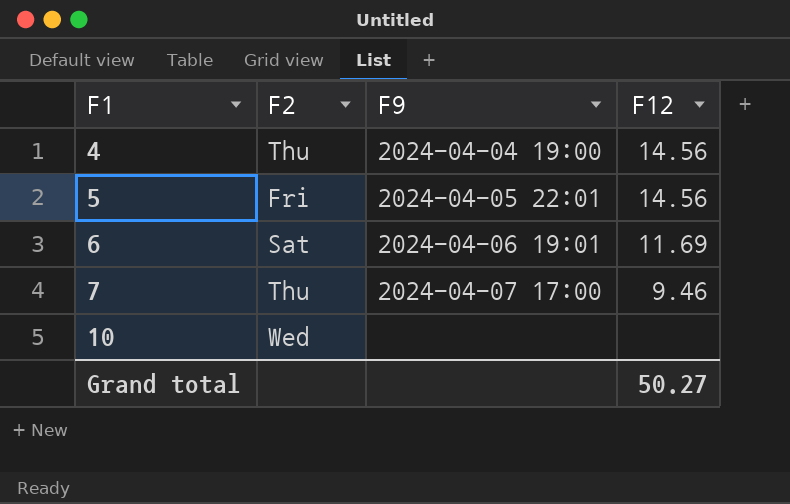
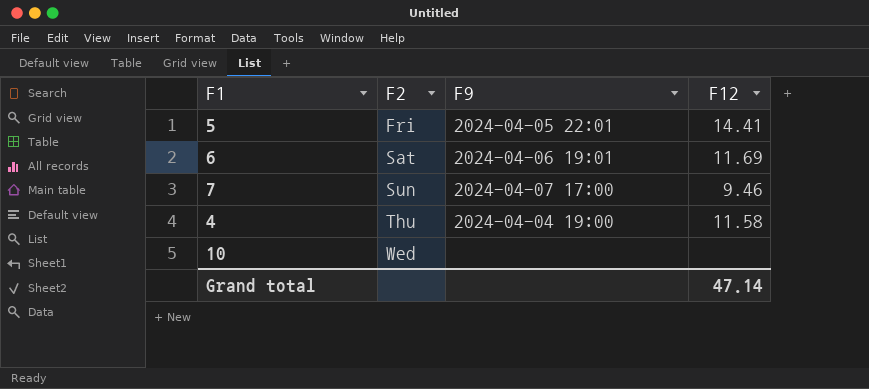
row order: F1 ascending -> F2 ascending
5 | F12: 14.56 -> 14.41
7 | F2: Thu -> Sun
4 | F12: 14.56 -> 11.58
Grand total | F12: 50.27 -> 47.14

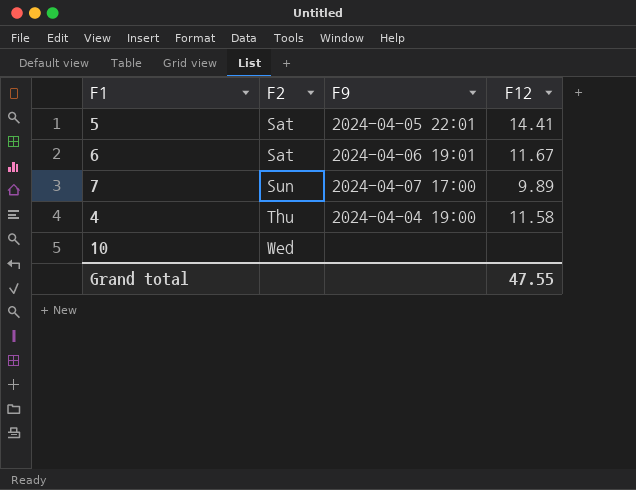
5 | F2: Fri -> Sat
6 | F12: 11.69 -> 11.67
7 | F12: 9.46 -> 9.89
Grand total | F12: 47.14 -> 47.55

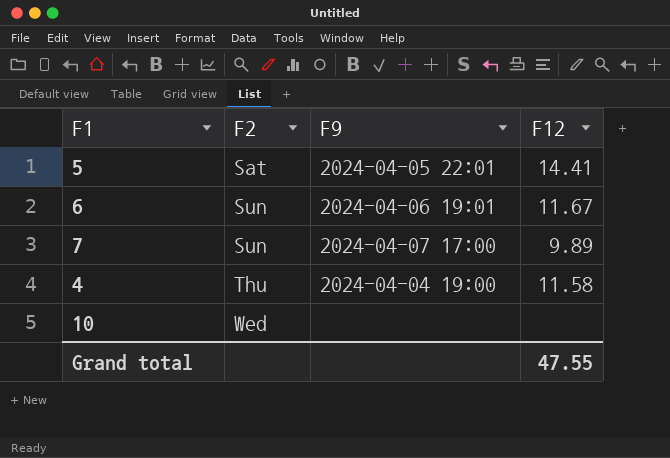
6 | F2: Sat -> Sun

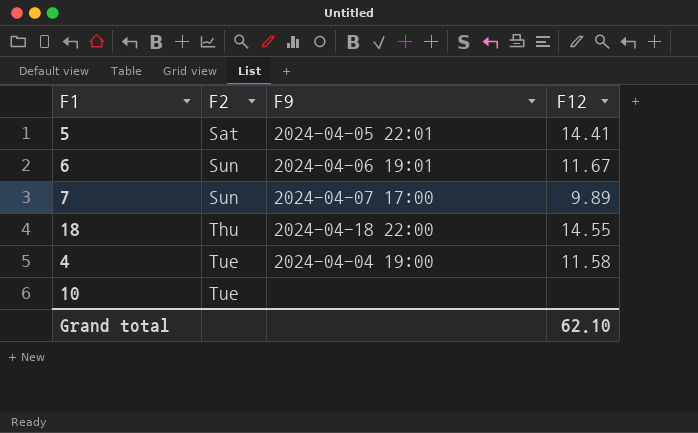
row 18: none -> Thu | 2024-04-18 22:00 | 14.55
4 | F2: Thu -> Tue
10 | F2: Wed -> Tue
Grand total | F12: 47.55 -> 62.10

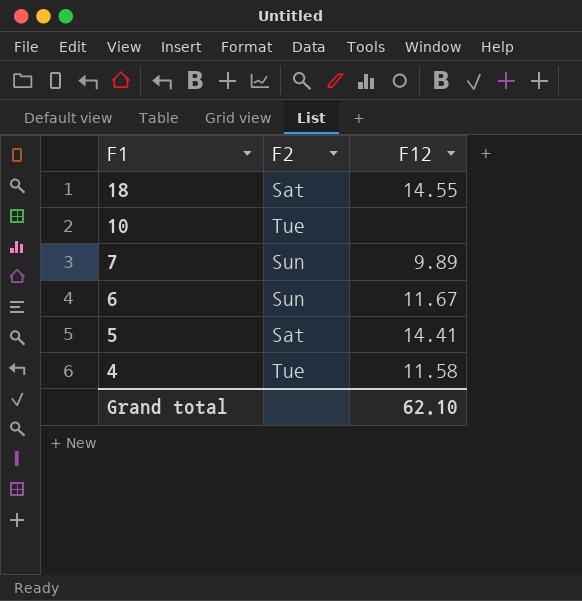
row order: F2 ascending -> F1 descending
column F9 | position: 3 -> none
18 | F2: Thu -> Sat

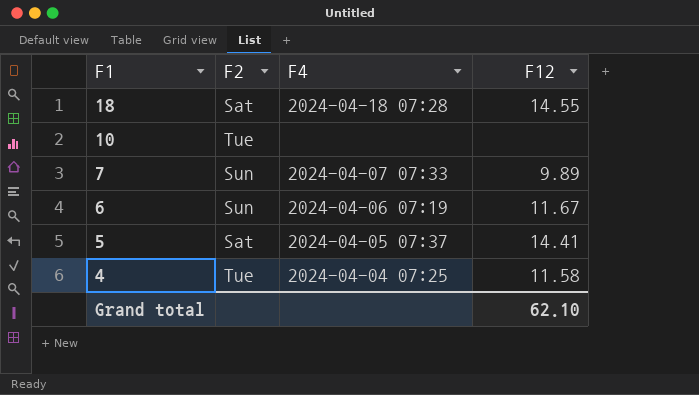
column F4 | position: none -> 3

